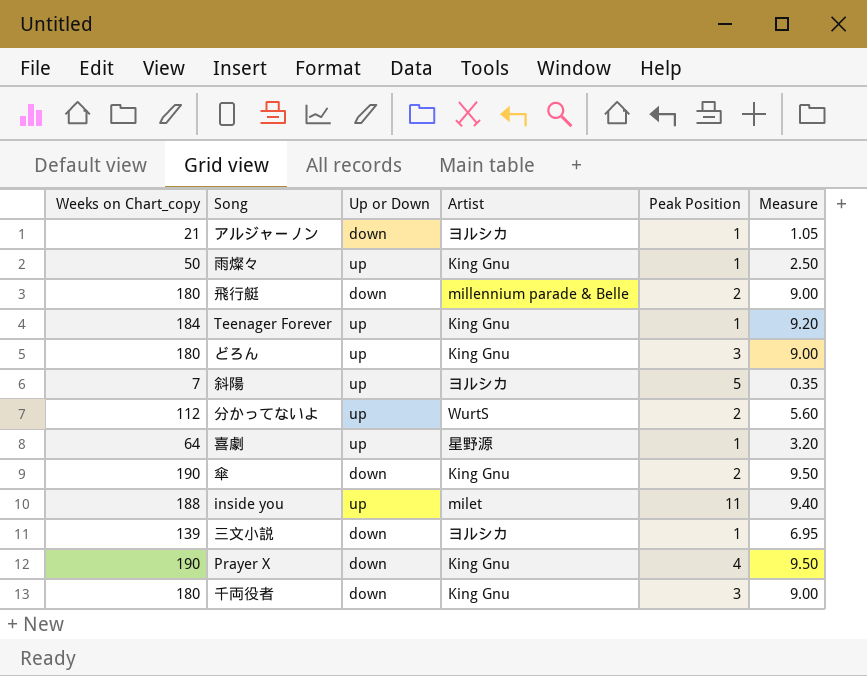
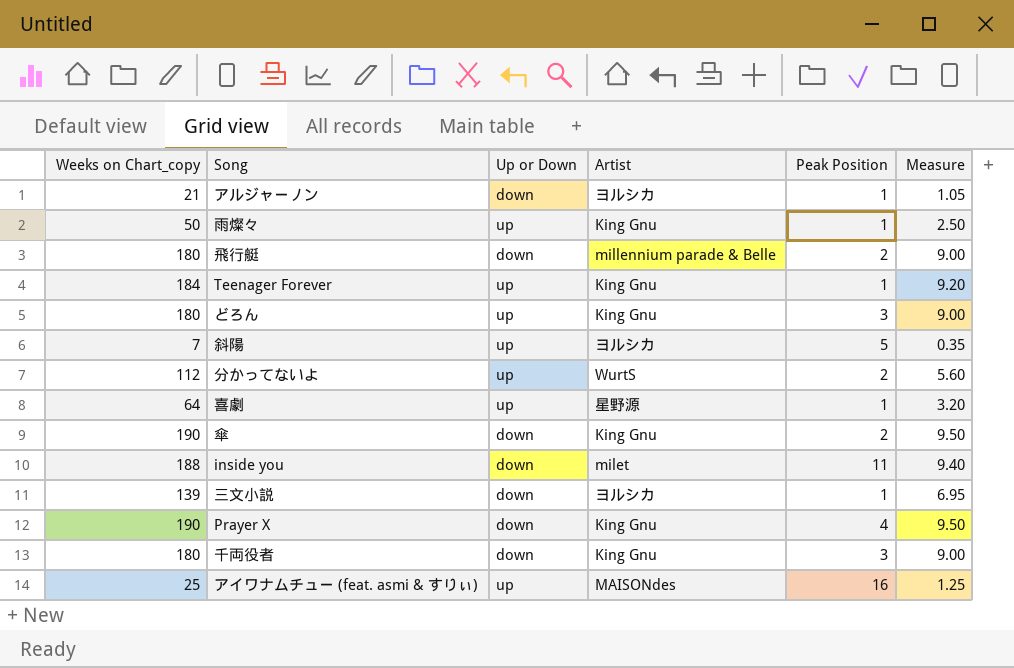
inside you | Up or Down: up -> down
row アイワナムチュー (feat. asmi & すりぃ): none -> 25 | up | MAISONdes | 16 | 1.25

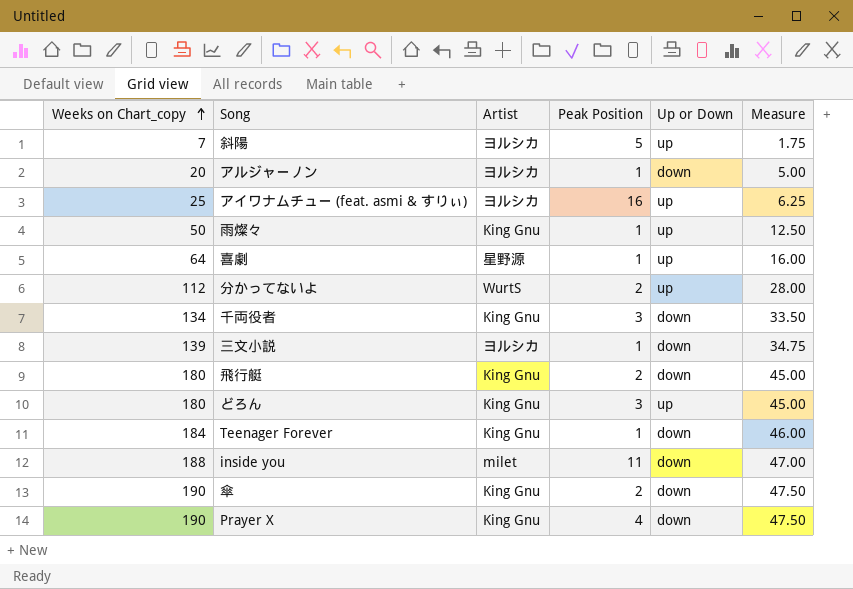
row order: none -> Weeks on Chart_copy ascending
column Up or Down | position: 3 -> 5
column Measure | formula: [Weeks on Chart_copy] * 0.05 -> [Weeks on Chart_copy] * 0.25
アルジャーノン | Weeks on Chart_copy: 21 -> 20
アイワナムチュー (feat. asmi & すりぃ) | Artist: MAISONdes -> ヨルシカ
千両役者 | Weeks on Chart_copy: 180 -> 134
飛行艇 | Artist: millennium parade & Belle -> King Gnu
Teenager Forever | Up or Down: up -> down

